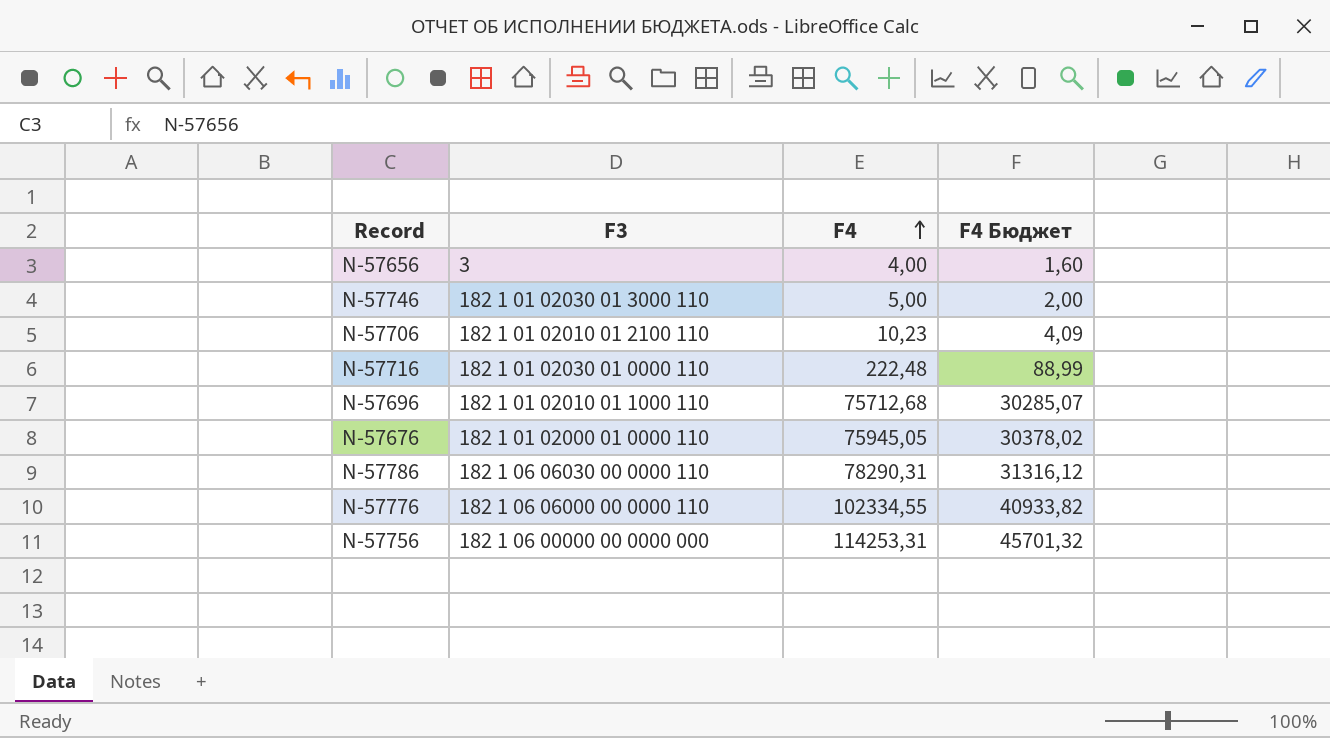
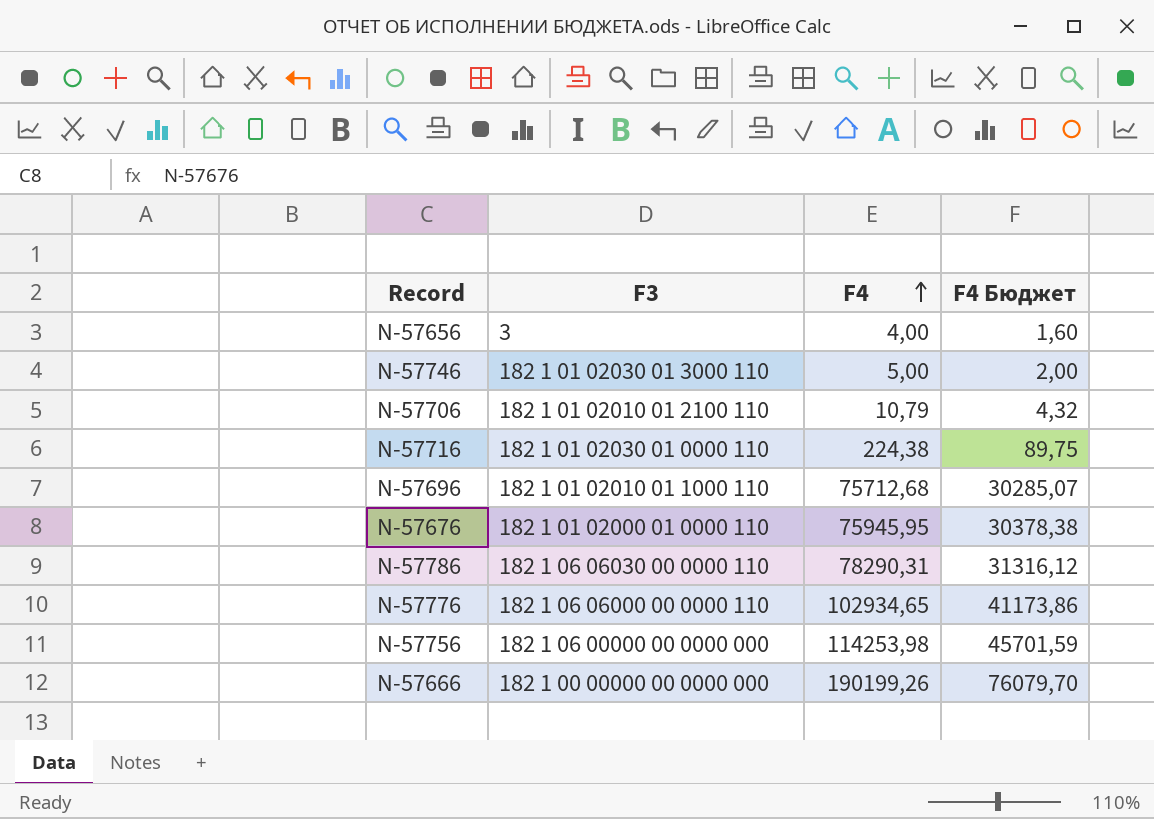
N-57706 | F4: 10,23 -> 10,79
N-57706 | F4 Бюджет: 4,09 -> 4,32
N-57716 | F4: 222,48 -> 224,38
N-57716 | F4 Бюджет: 88,99 -> 89,75
N-57676 | F4: 75945,05 -> 75945,95
N-57676 | F4 Бюджет: 30378,02 -> 30378,38
N-57776 | F4: 102334,55 -> 102934,65
N-57776 | F4 Бюджет: 40933,82 -> 41173,86
N-57756 | F4: 114253,31 -> 114253,98
N-57756 | F4 Бюджет: 45701,32 -> 45701,59
row N-57666: none -> 182 1 00 00000 00 0000 000 | 190199,26 | 76079,70

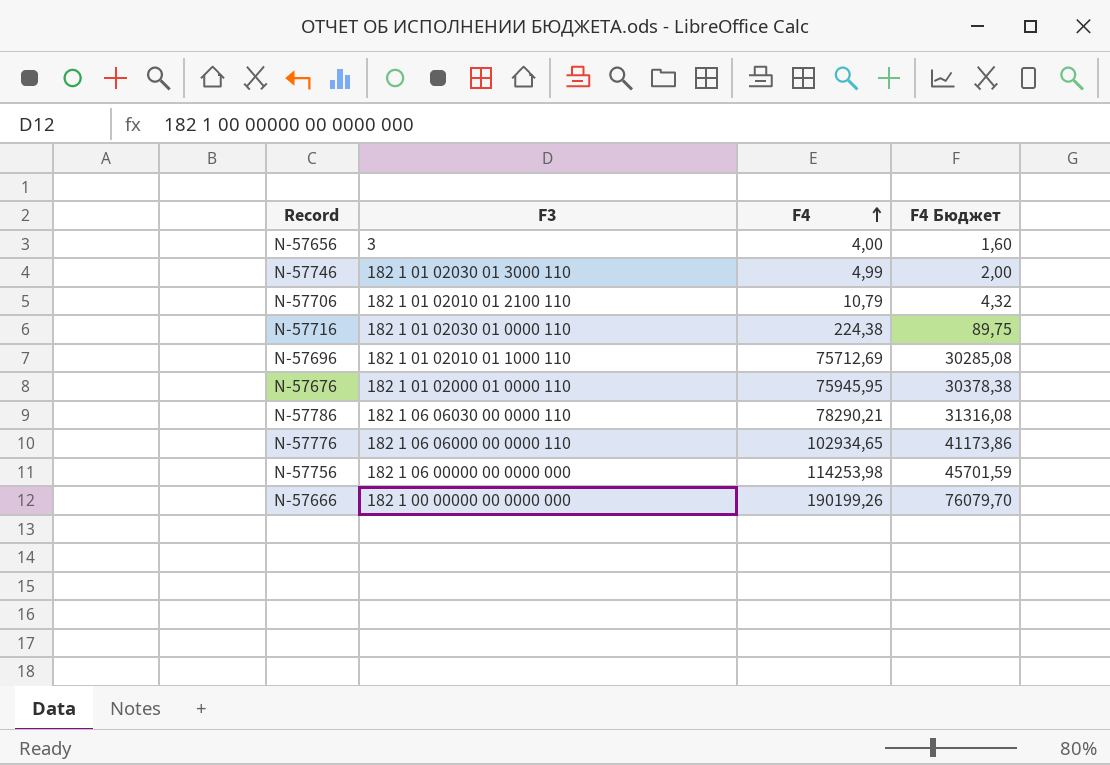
N-57746 | F4: 5,00 -> 4,99
N-57696 | F4: 75712,68 -> 75712,69
N-57696 | F4 Бюджет: 30285,07 -> 30285,08
N-57786 | F4: 78290,31 -> 78290,21
N-57786 | F4 Бюджет: 31316,12 -> 31316,08

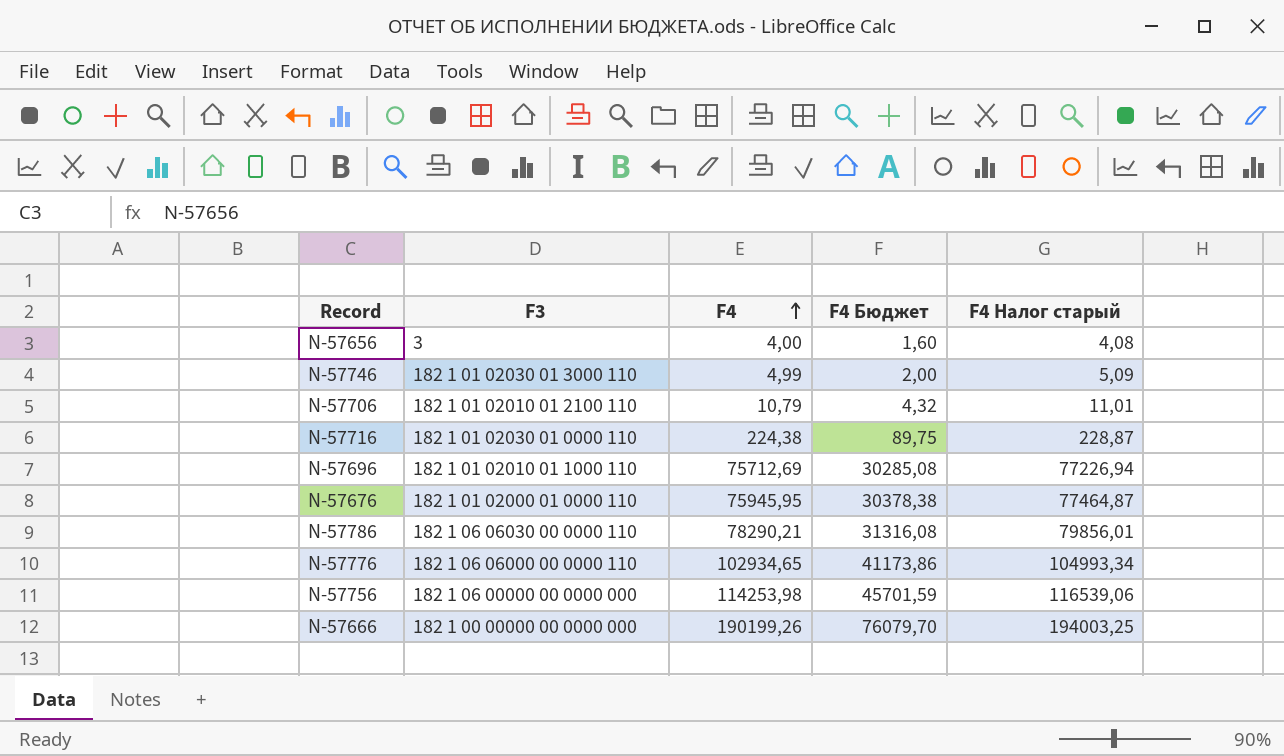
column F4 Налог старый | formula: none -> [F4] * 1,02

